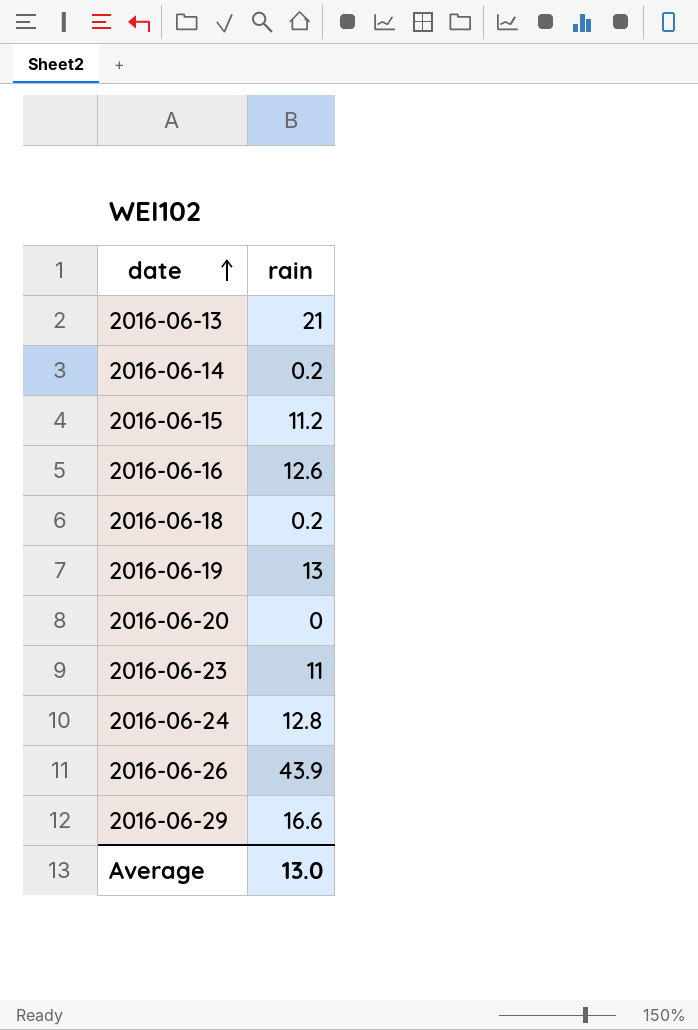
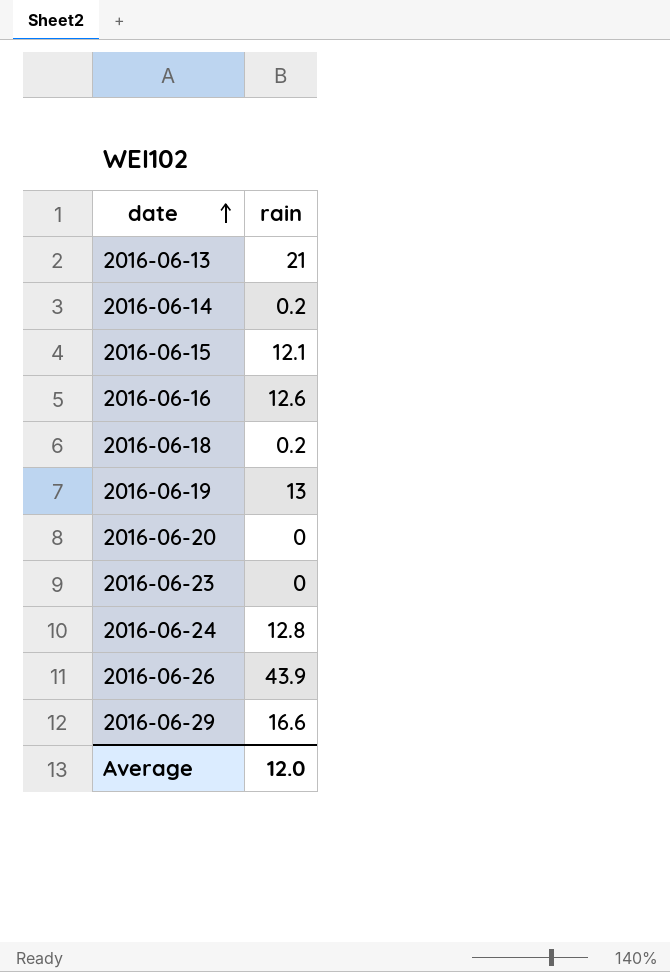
2016-06-15 | rain: 11.2 -> 12.1
2016-06-23 | rain: 11 -> 0
Average | rain: 13.0 -> 12.0

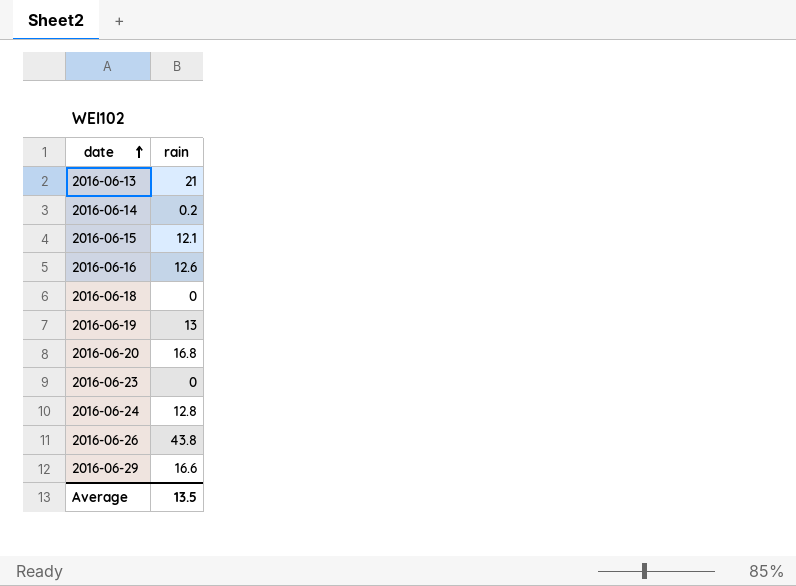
2016-06-18 | rain: 0.2 -> 0
2016-06-20 | rain: 0 -> 16.8
2016-06-26 | rain: 43.9 -> 43.8
Average | rain: 12.0 -> 13.5

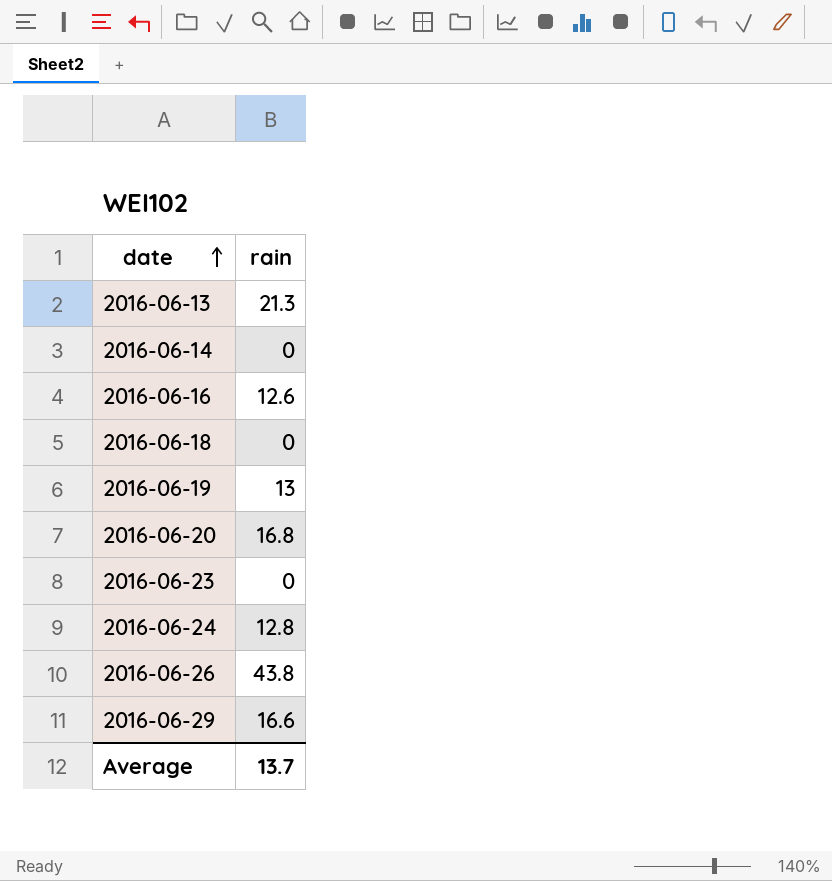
row 2016-06-15: 12.1 -> none
2016-06-13 | rain: 21 -> 21.3
2016-06-14 | rain: 0.2 -> 0
Average | rain: 13.5 -> 13.7

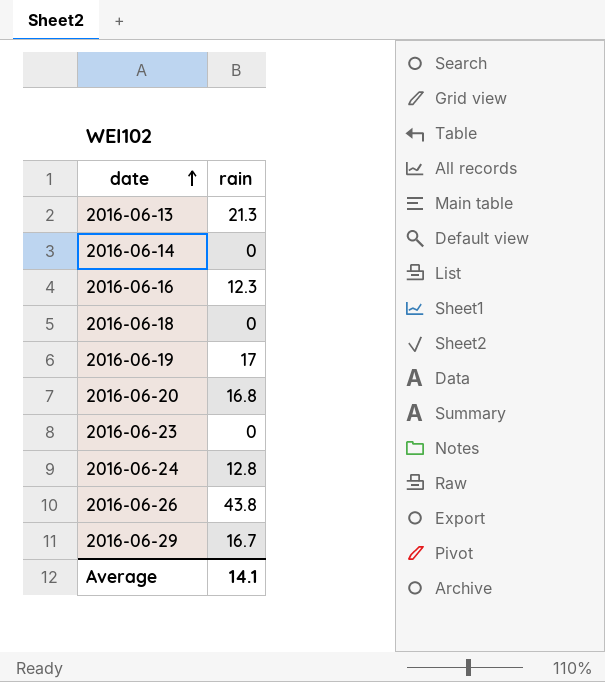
2016-06-16 | rain: 12.6 -> 12.3
2016-06-19 | rain: 13 -> 17
2016-06-29 | rain: 16.6 -> 16.7
Average | rain: 13.7 -> 14.1

